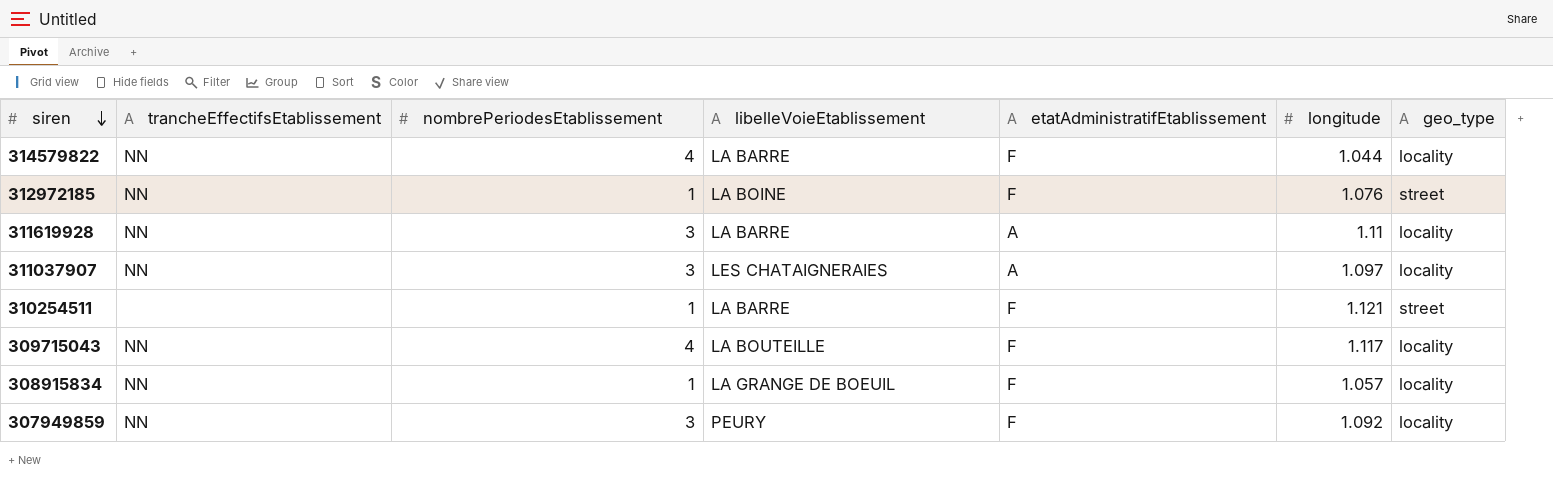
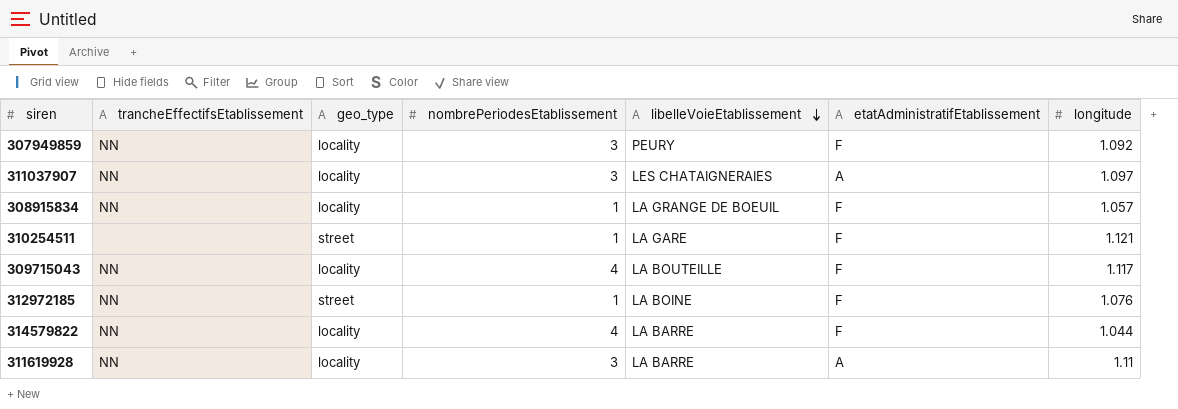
row order: siren descending -> libelleVoieEtablissement descending
column geo_type | position: 7 -> 3
310254511 | libelleVoieEtablissement: LA BARRE -> LA GARE

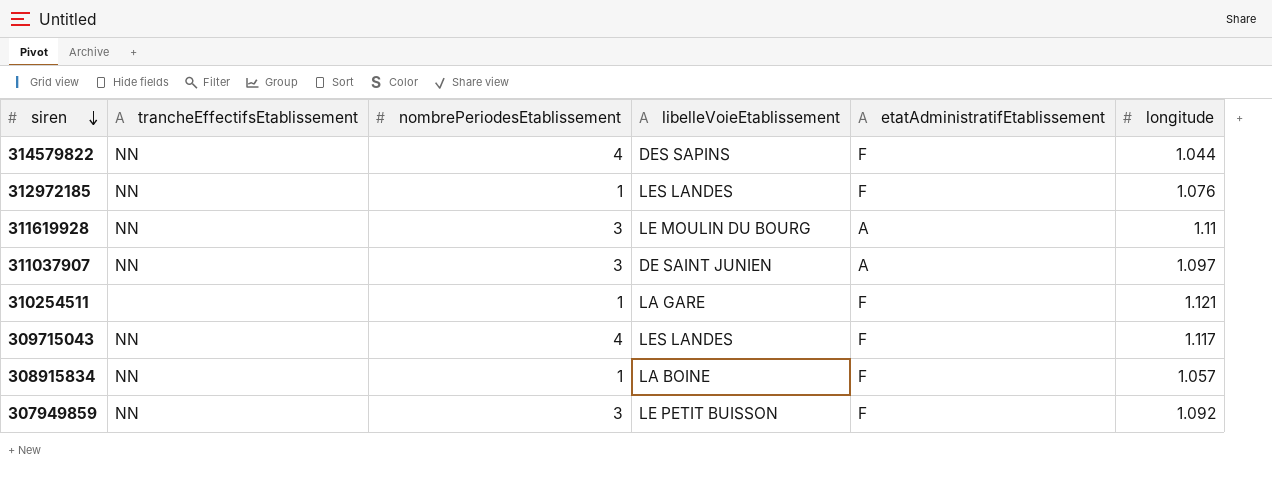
row order: libelleVoieEtablissement descending -> siren descending
column geo_type | position: 3 -> none
314579822 | libelleVoieEtablissement: LA BARRE -> DES SAPINS
312972185 | libelleVoieEtablissement: LA BOINE -> LES LANDES
311619928 | libelleVoieEtablissement: LA BARRE -> LE MOULIN DU BOURG
311037907 | libelleVoieEtablissement: LES CHATAIGNERAIES -> DE SAINT JUNIEN
309715043 | libelleVoieEtablissement: LA BOUTEILLE -> LES LANDES
308915834 | libelleVoieEtablissement: LA GRANGE DE BOEUIL -> LA BOINE
307949859 | libelleVoieEtablissement: PEURY -> LE PETIT BUISSON

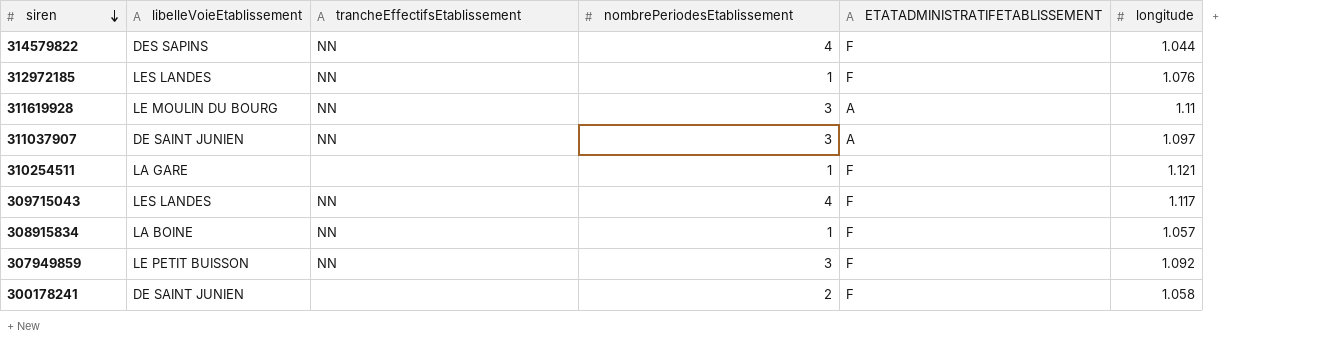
column libelleVoieEtablissement | position: 4 -> 2
column name: etatAdministratifEtablissement -> ETATADMINISTRATIFETABLISSEMENT
row 300178241: none -> DE SAINT JUNIEN | none | 2 | F | 1.058

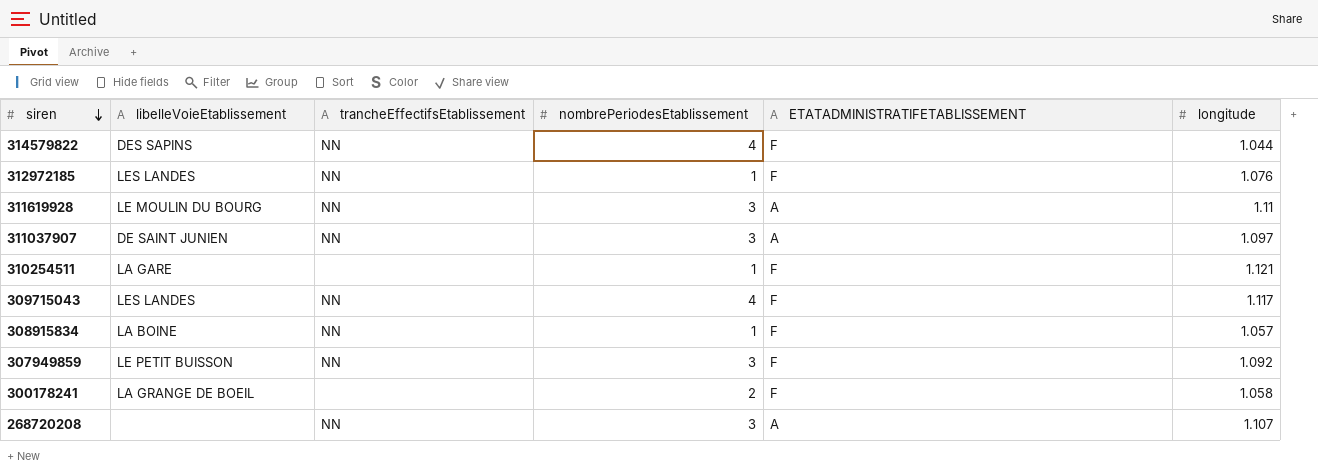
300178241 | libelleVoieEtablissement: DE SAINT JUNIEN -> LA GRANGE DE BOEIL
row 268720208: none -> none | NN | 3 | A | 1.107

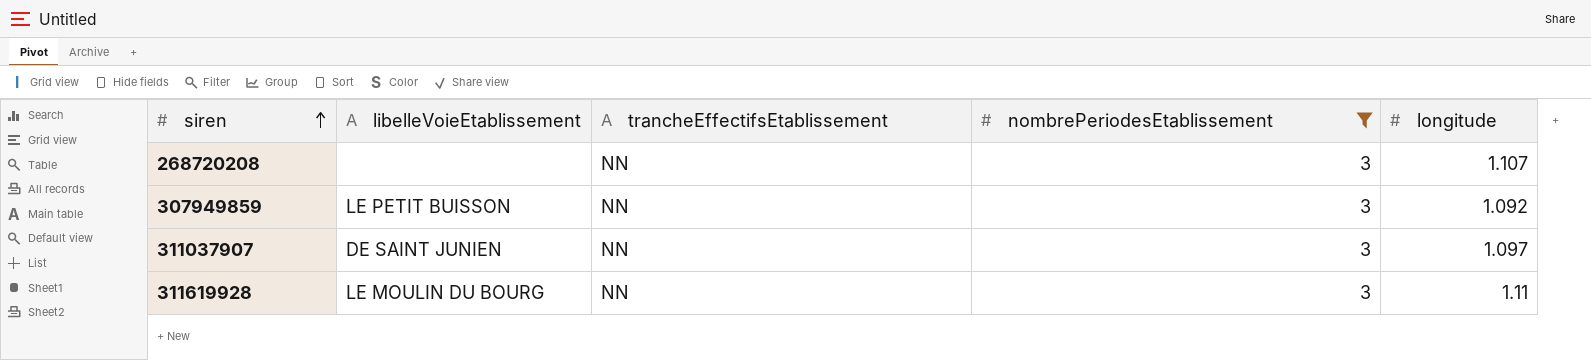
filter: none -> nombrePeriodesEtablissement = 3
row order: siren descending -> siren ascending
column ETATADMINISTRATIFETABLISSEMENT | position: 5 -> none

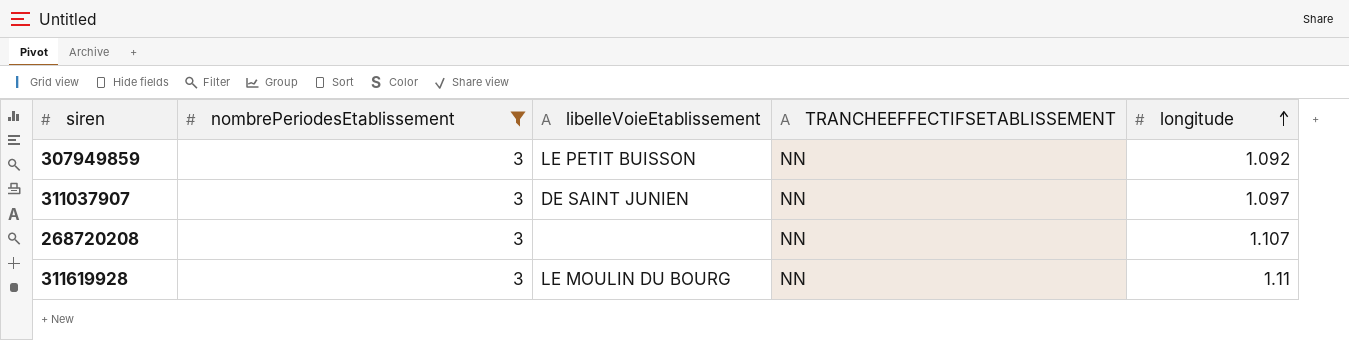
row order: siren ascending -> longitude ascending
column nombrePeriodesEtablissement | position: 4 -> 2
column name: trancheEffectifsEtablissement -> TRANCHEEFFECTIFSETABLISSEMENT

